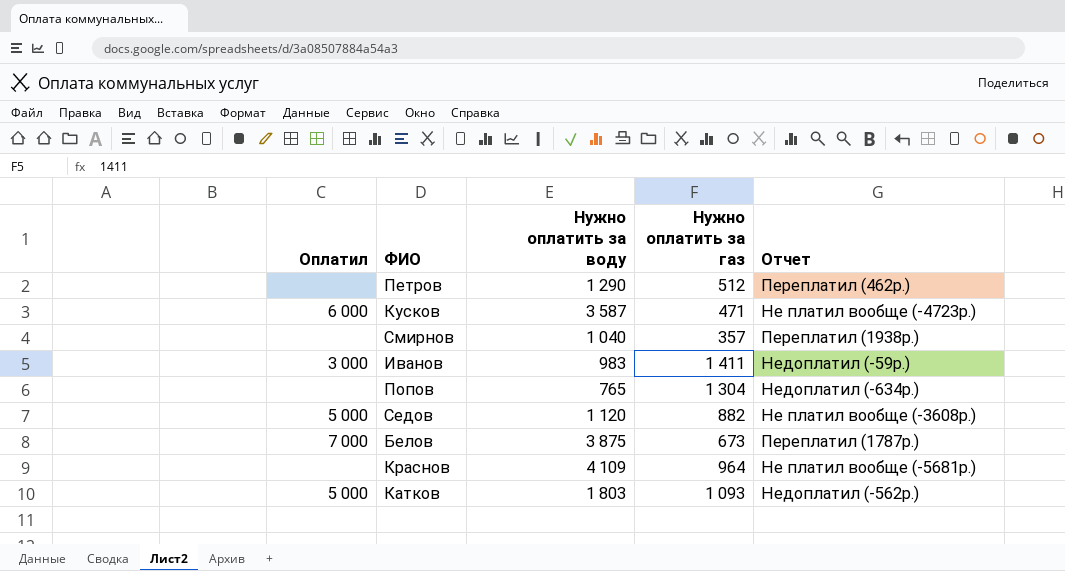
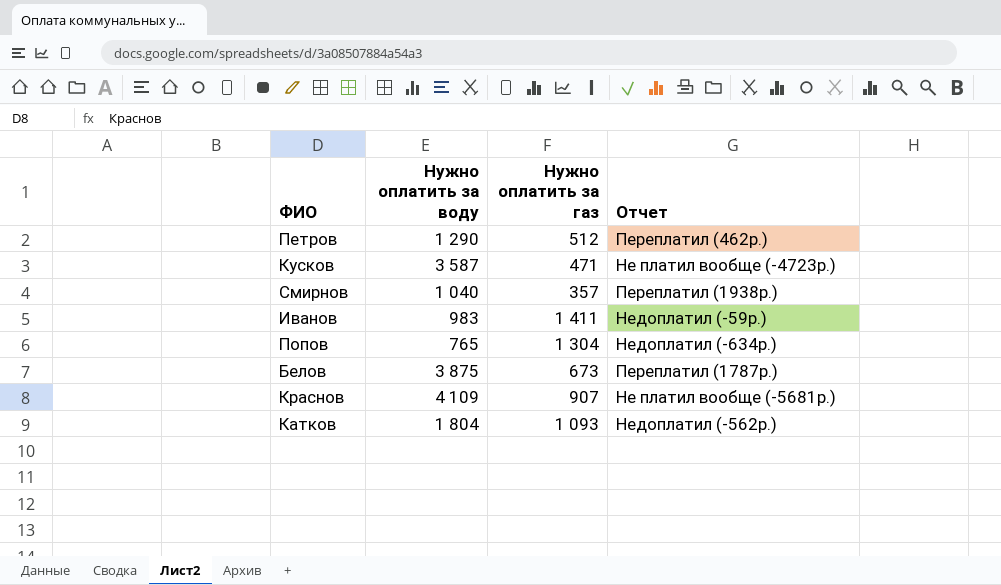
column Оплатил | position: 1 -> none
row Седов: 5 000 | 1 120 | 882 | Не платил вообще (-3608р.) -> none
Краснов | Нужно оплатить за газ: 964 -> 907
Катков | Нужно оплатить за воду: 1 803 -> 1 804

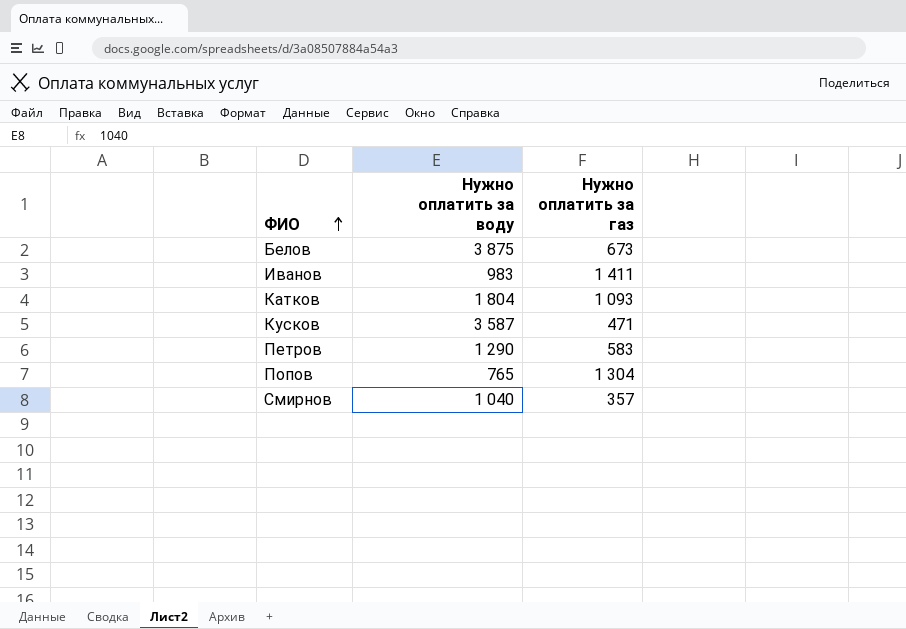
row order: none -> ФИО ascending
column Отчет | position: 4 -> none
row Краснов: 4 109 | 907 | Не платил вообще (-5681р.) -> none
Петров | Нужно оплатить за газ: 512 -> 583

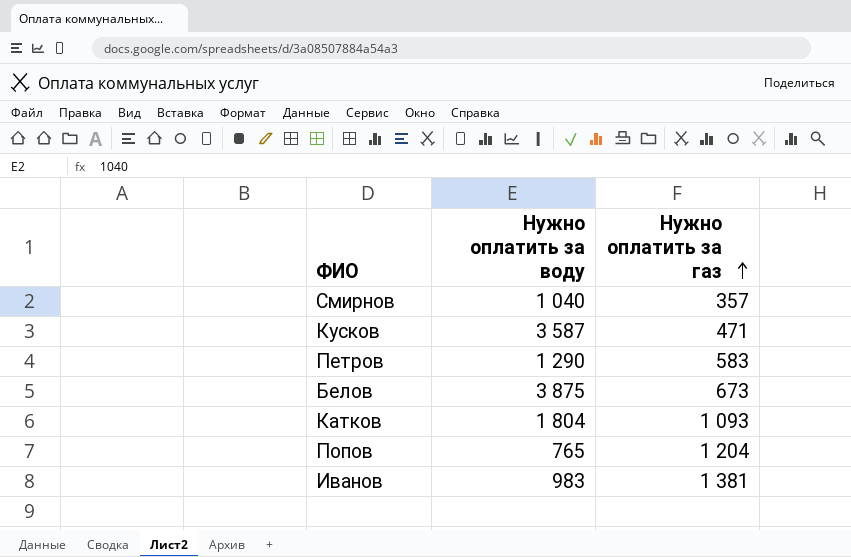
row order: ФИО ascending -> Нужно оплатить за газ ascending
Попов | Нужно оплатить за газ: 1 304 -> 1 204
Иванов | Нужно оплатить за газ: 1 411 -> 1 381

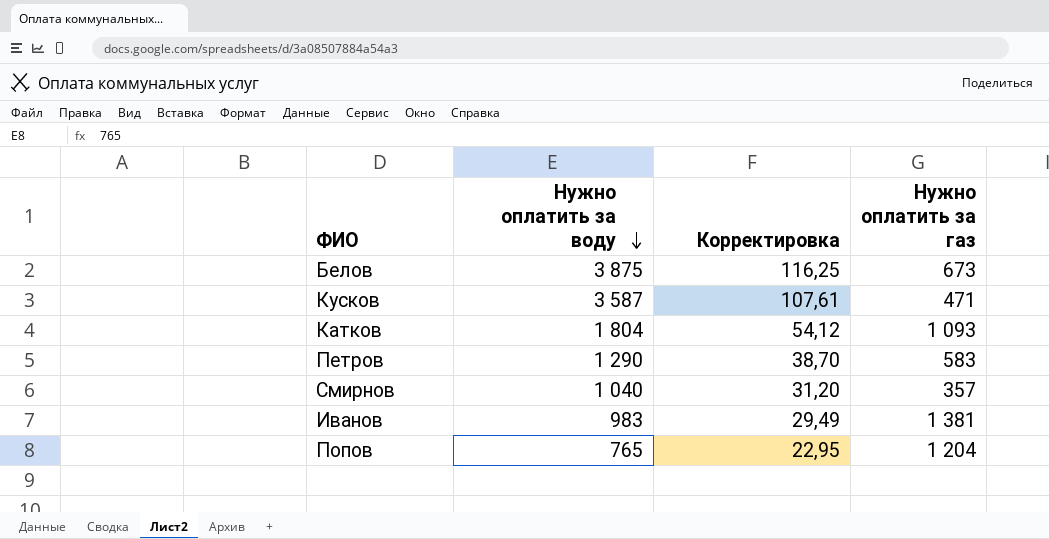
row order: Нужно оплатить за газ ascending -> Нужно оплатить за воду descending
column Корректировка | formula: none -> [Нужно оплатить за воду] * 0,03

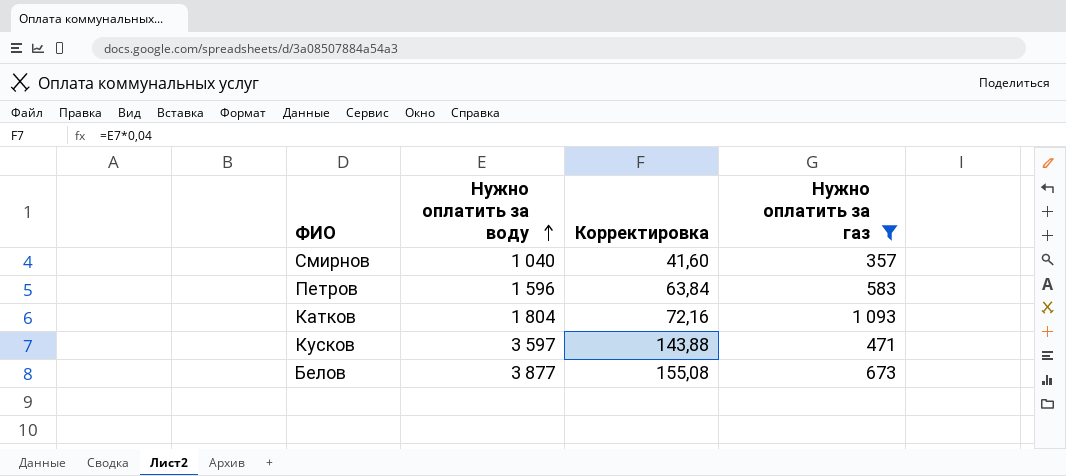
filter: none -> Нужно оплатить за газ <= 1 093
row order: Нужно оплатить за воду descending -> Нужно оплатить за воду ascending
column Корректировка | formula: [Нужно оплатить за воду] * 0,03 -> [Нужно оплатить за воду] * 0,04
Петров | Нужно оплатить за воду: 1 290 -> 1 596
Кусков | Нужно оплатить за воду: 3 587 -> 3 597
Белов | Нужно оплатить за воду: 3 875 -> 3 877

